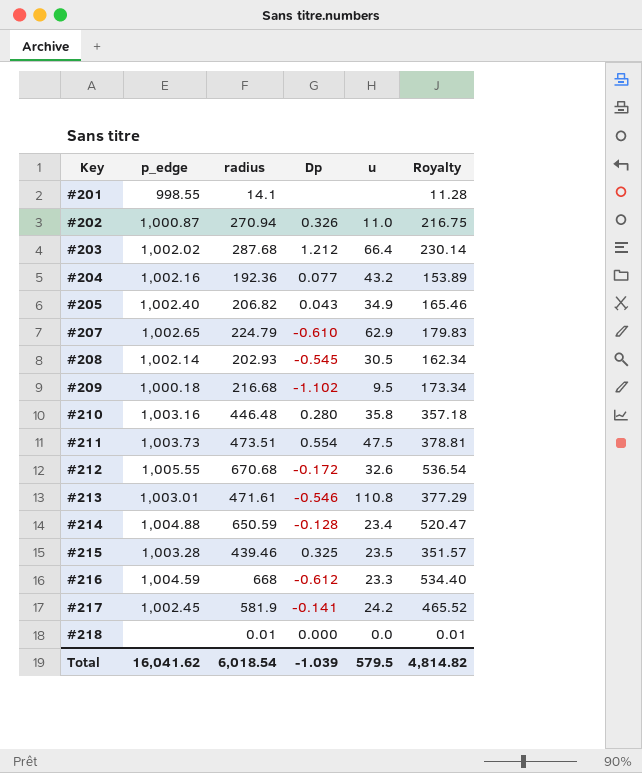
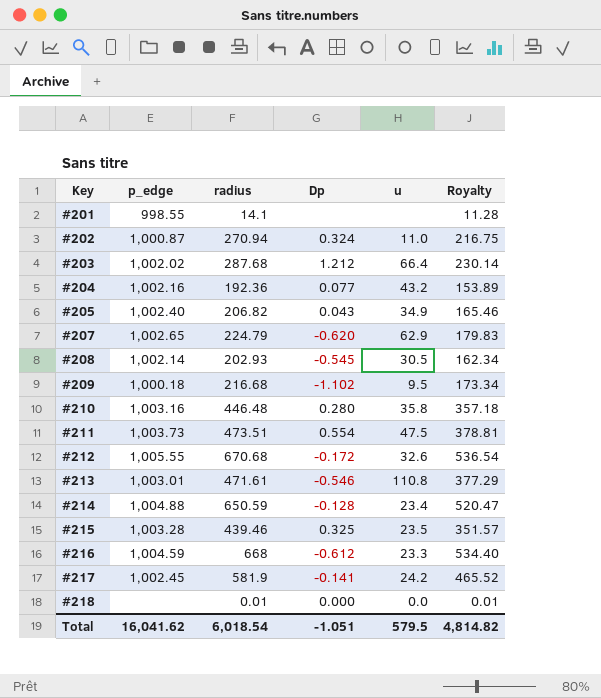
#202 | Dp: 0.326 -> 0.324
#207 | Dp: -0.610 -> -0.620
Total | Dp: -1.039 -> -1.051

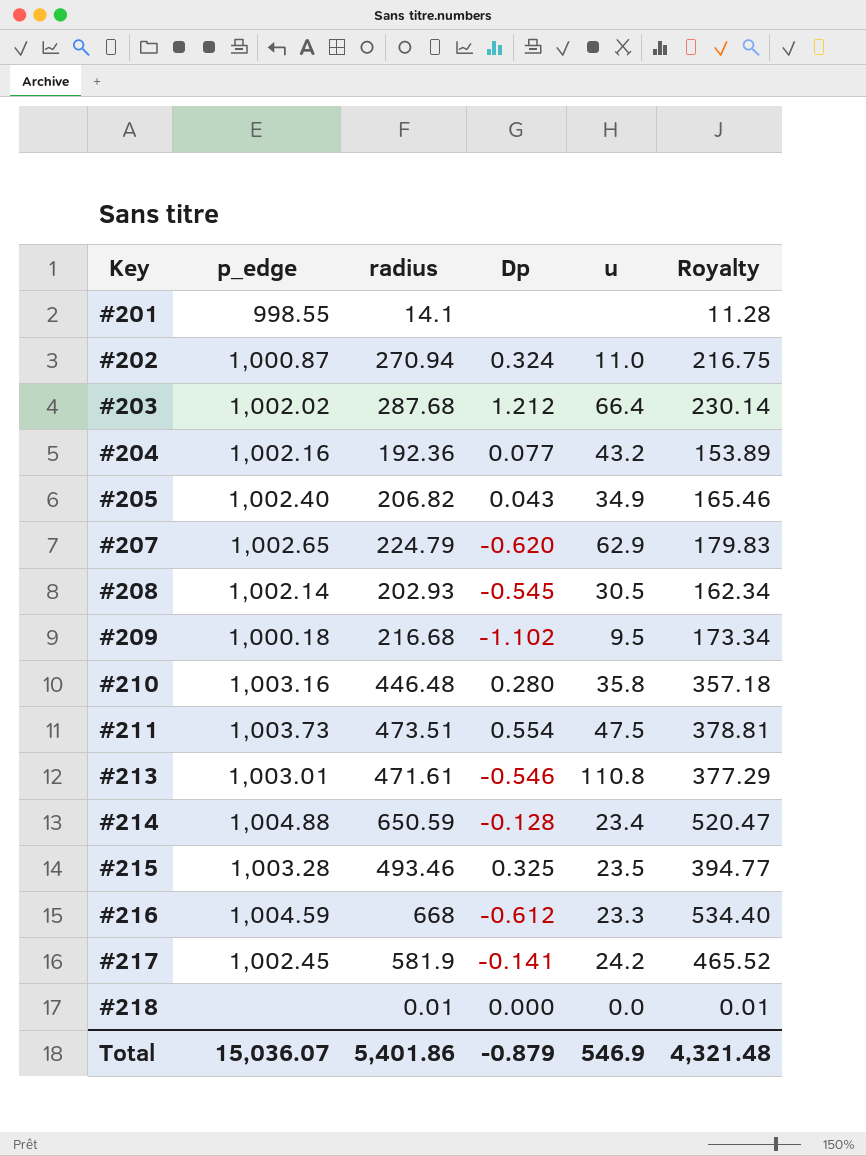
row #212: 1,005.55 | 670.68 | -0.172 | 32.6 | 536.54 -> none
#215 | radius: 439.46 -> 493.46
#215 | Royalty: 351.57 -> 394.77
Total | p_edge: 16,041.62 -> 15,036.07
Total | radius: 6,018.54 -> 5,401.86
Total | Dp: -1.051 -> -0.879
Total | u: 579.5 -> 546.9
Total | Royalty: 4,814.82 -> 4,321.48

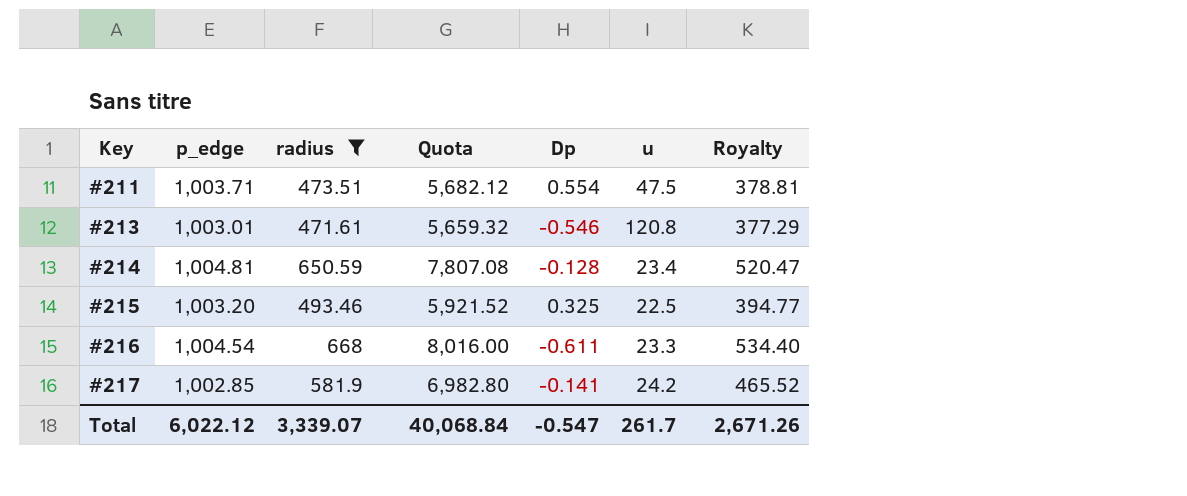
filter: none -> radius >= 471.61
column Quota | formula: none -> [radius] * 12
#211 | p_edge: 1,003.73 -> 1,003.71
#213 | u: 110.8 -> 120.8
#214 | p_edge: 1,004.88 -> 1,004.81
#215 | p_edge: 1,003.28 -> 1,003.20
#215 | u: 23.5 -> 22.5
#216 | p_edge: 1,004.59 -> 1,004.54
#216 | Dp: -0.612 -> -0.611
#217 | p_edge: 1,002.45 -> 1,002.85
Total | p_edge: 15,036.07 -> 6,022.12
Total | radius: 5,401.86 -> 3,339.07
Total | Dp: -0.879 -> -0.547
Total | u: 546.9 -> 261.7
Total | Royalty: 4,321.48 -> 2,671.26

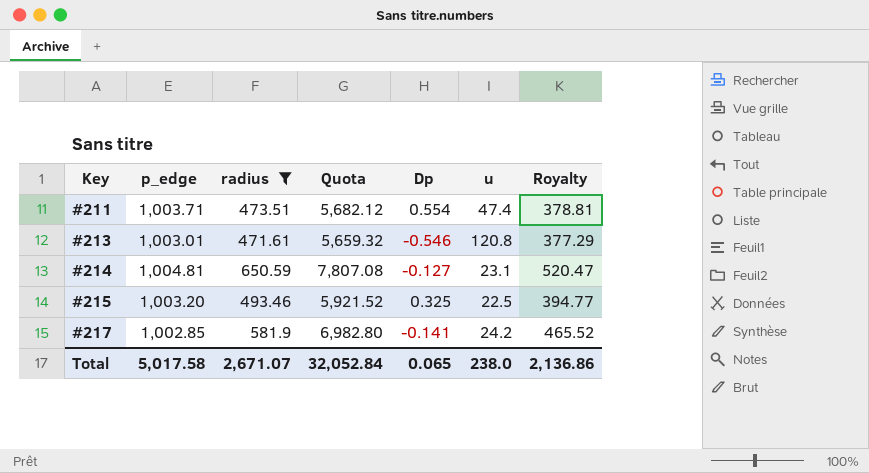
row #216: 1,004.54 | 668 | 8,016.00 | -0.611 | 23.3 | 534.40 -> none
#211 | u: 47.5 -> 47.4
#214 | Dp: -0.128 -> -0.127
#214 | u: 23.4 -> 23.1
Total | p_edge: 6,022.12 -> 5,017.58
Total | radius: 3,339.07 -> 2,671.07
Total | Quota: 40,068.84 -> 32,052.84
Total | Dp: -0.547 -> 0.065
Total | u: 261.7 -> 238.0
Total | Royalty: 2,671.26 -> 2,136.86

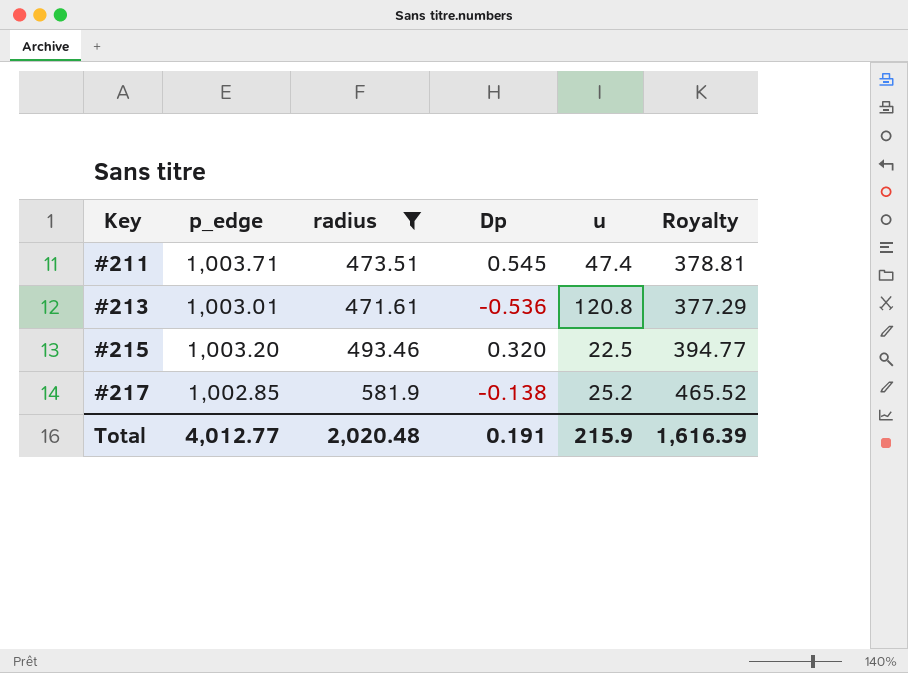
column Quota | formula: [radius] * 12 -> none
row #214: 1,004.81 | 650.59 | 7,807.08 | -0.127 | 23.1 | 520.47 -> none
#211 | Dp: 0.554 -> 0.545
#213 | Dp: -0.546 -> -0.536
#215 | Dp: 0.325 -> 0.320
#217 | Dp: -0.141 -> -0.138
#217 | u: 24.2 -> 25.2
Total | p_edge: 5,017.58 -> 4,012.77
Total | radius: 2,671.07 -> 2,020.48
Total | Dp: 0.065 -> 0.191
Total | u: 238.0 -> 215.9
Total | Royalty: 2,136.86 -> 1,616.39

